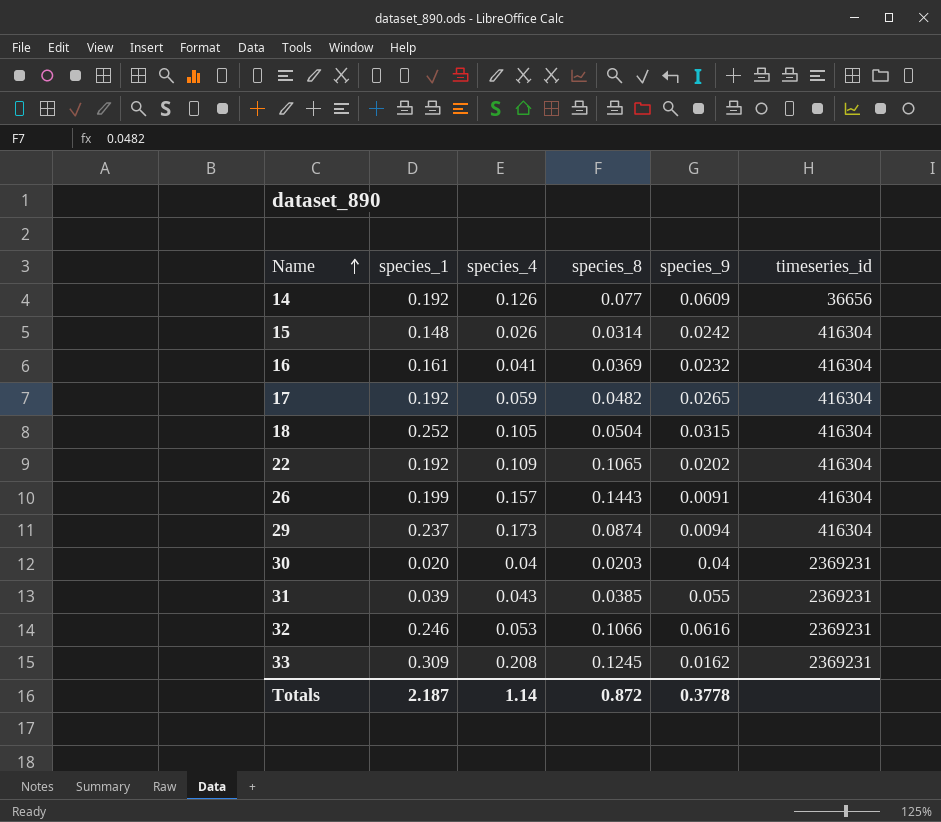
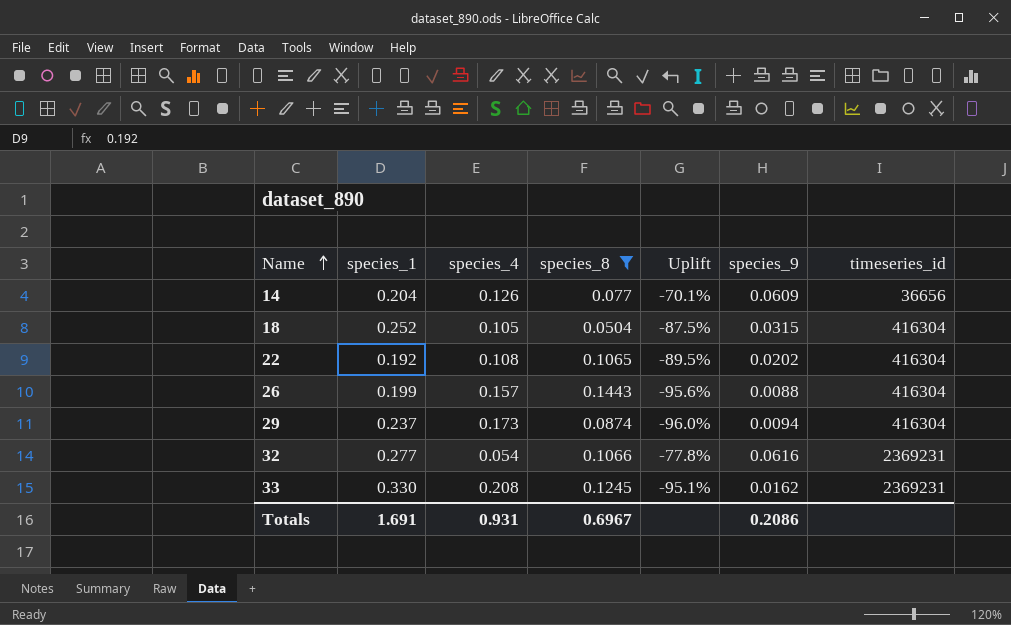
filter: none -> species_8 >= 0.0504
column Uplift | formula: none -> ([species_9] - [species_1]) / [species_1]
14 | species_1: 0.192 -> 0.204
22 | species_4: 0.109 -> 0.108
26 | species_9: 0.0091 -> 0.0088
32 | species_1: 0.246 -> 0.277
32 | species_4: 0.053 -> 0.054
33 | species_1: 0.309 -> 0.330
Totals | species_1: 2.187 -> 1.691
Totals | species_4: 1.14 -> 0.931
Totals | species_8: 0.872 -> 0.6967
Totals | species_9: 0.3778 -> 0.2086

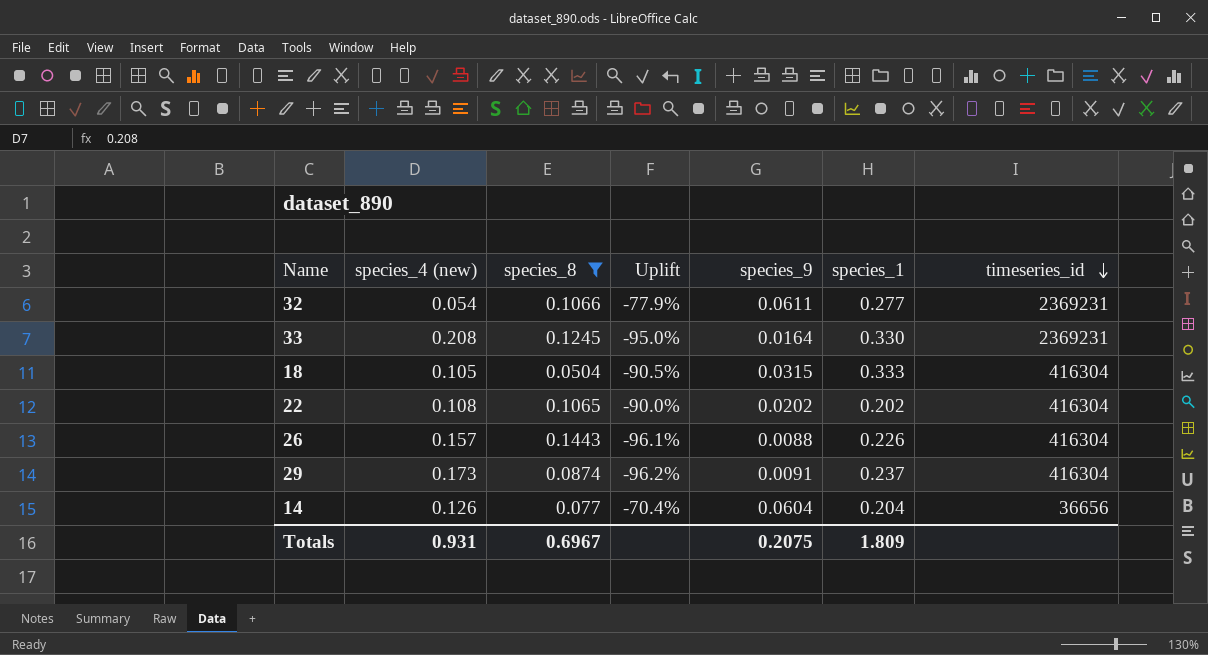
row order: Name ascending -> timeseries_id descending
column name: species_4 -> species_4 (new)
column species_1 | position: 2 -> 6
32 | Uplift: -77.8% -> -77.9%
32 | species_9: 0.0616 -> 0.0611
33 | Uplift: -95.1% -> -95.0%
33 | species_9: 0.0162 -> 0.0164
18 | Uplift: -87.5% -> -90.5%
18 | species_1: 0.252 -> 0.333
22 | Uplift: -89.5% -> -90.0%
22 | species_1: 0.192 -> 0.202
26 | Uplift: -95.6% -> -96.1%
26 | species_1: 0.199 -> 0.226
29 | Uplift: -96.0% -> -96.2%
29 | species_9: 0.0094 -> 0.0091
14 | Uplift: -70.1% -> -70.4%
14 | species_9: 0.0609 -> 0.0604
Totals | species_9: 0.2086 -> 0.2075
Totals | species_1: 1.691 -> 1.809

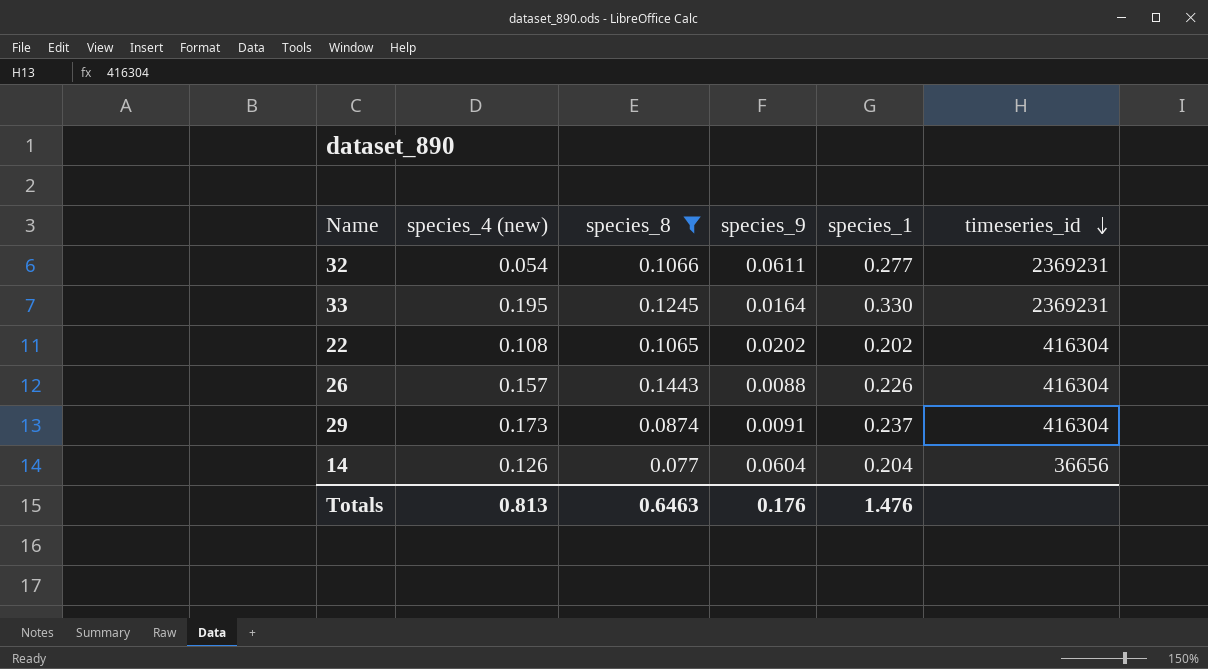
column Uplift | formula: ([species_9] - [species_1]) / [species_1] -> none
row 18: 0.105 | 0.0504 | -90.5% | 0.0315 | 0.333 | 416304 -> none
33 | species_4 (new): 0.208 -> 0.195
Totals | species_4 (new): 0.931 -> 0.813
Totals | species_8: 0.6967 -> 0.6463
Totals | species_9: 0.2075 -> 0.176
Totals | species_1: 1.809 -> 1.476

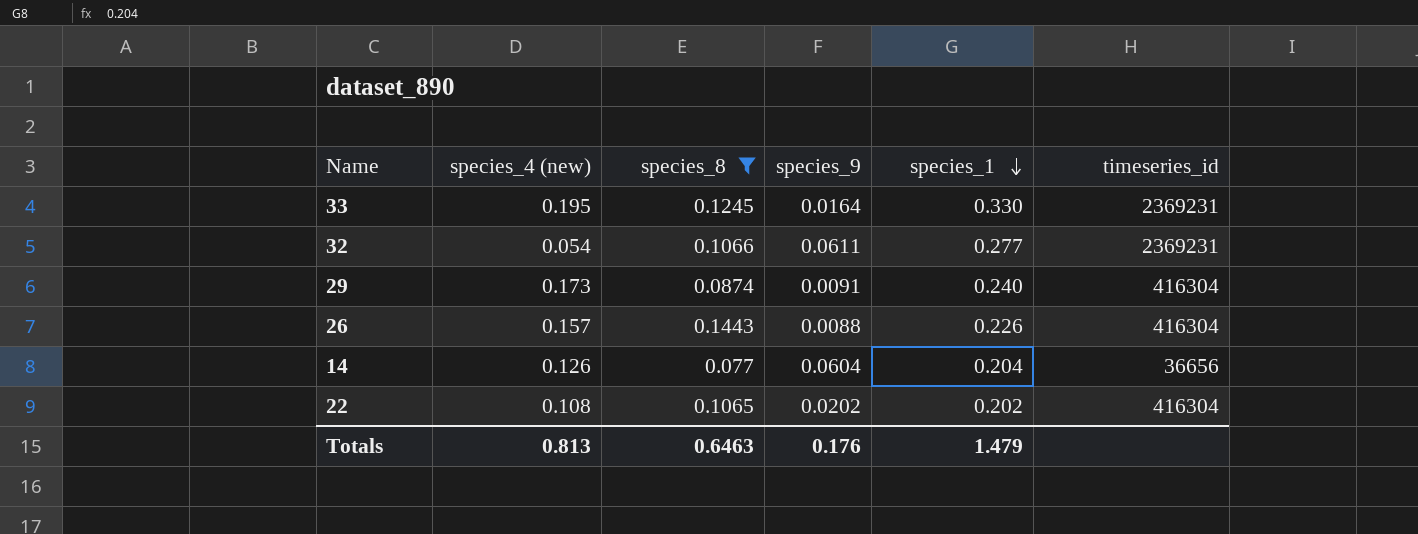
row order: timeseries_id descending -> species_1 descending
29 | species_1: 0.237 -> 0.240
Totals | species_1: 1.476 -> 1.479

